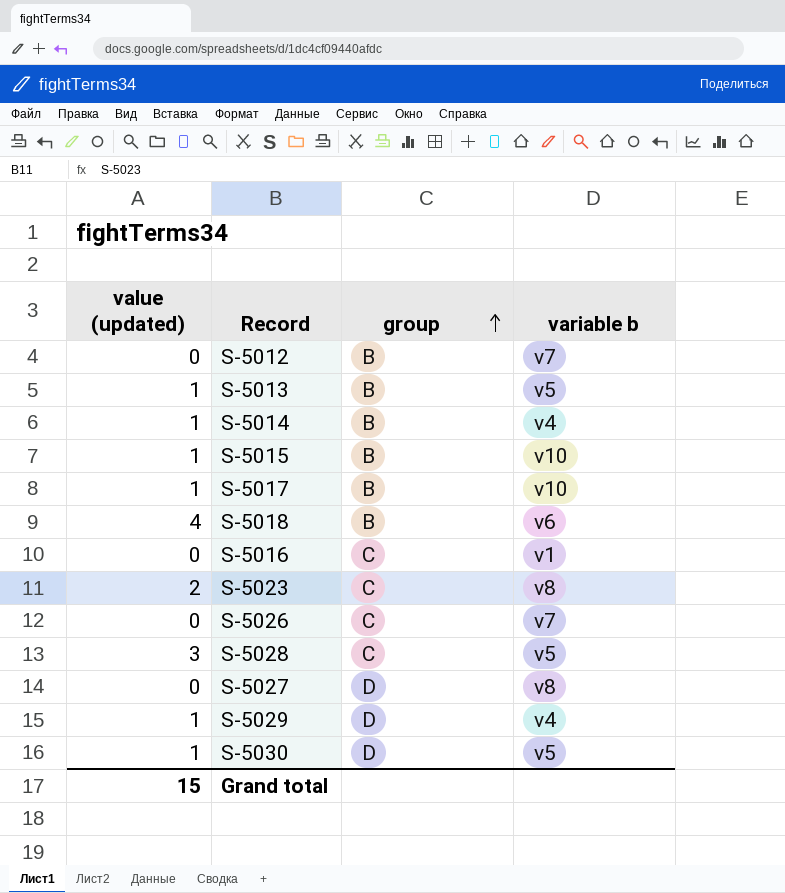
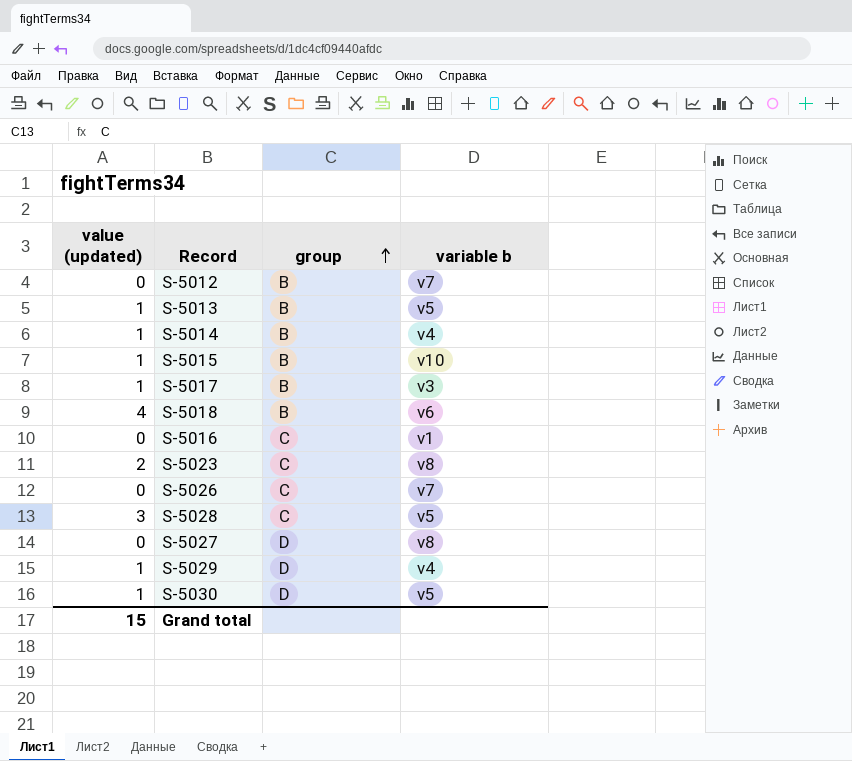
S-5017 | variable b: v10 -> v3

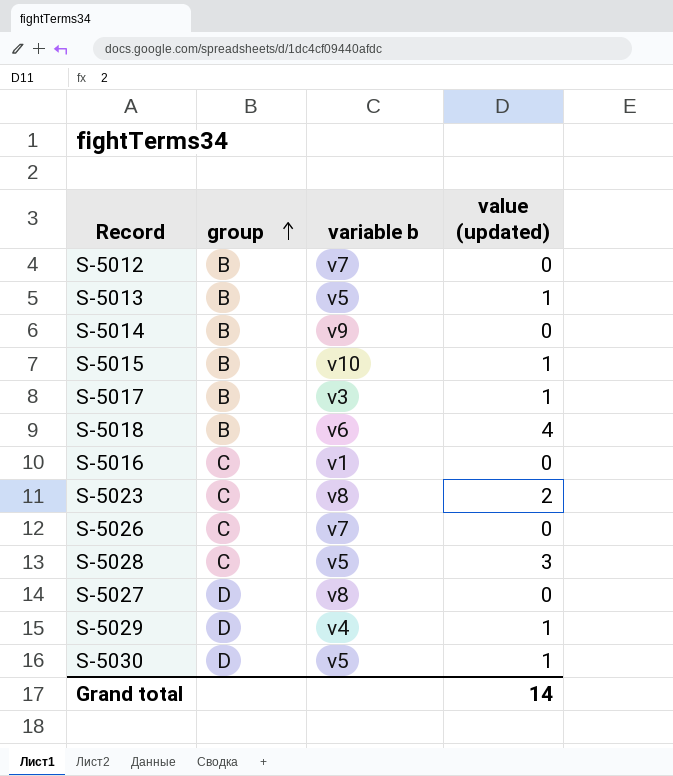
column value (updated) | position: 1 -> 4
S-5014 | variable b: v4 -> v9
S-5014 | value (updated): 1 -> 0
Grand total | value (updated): 15 -> 14

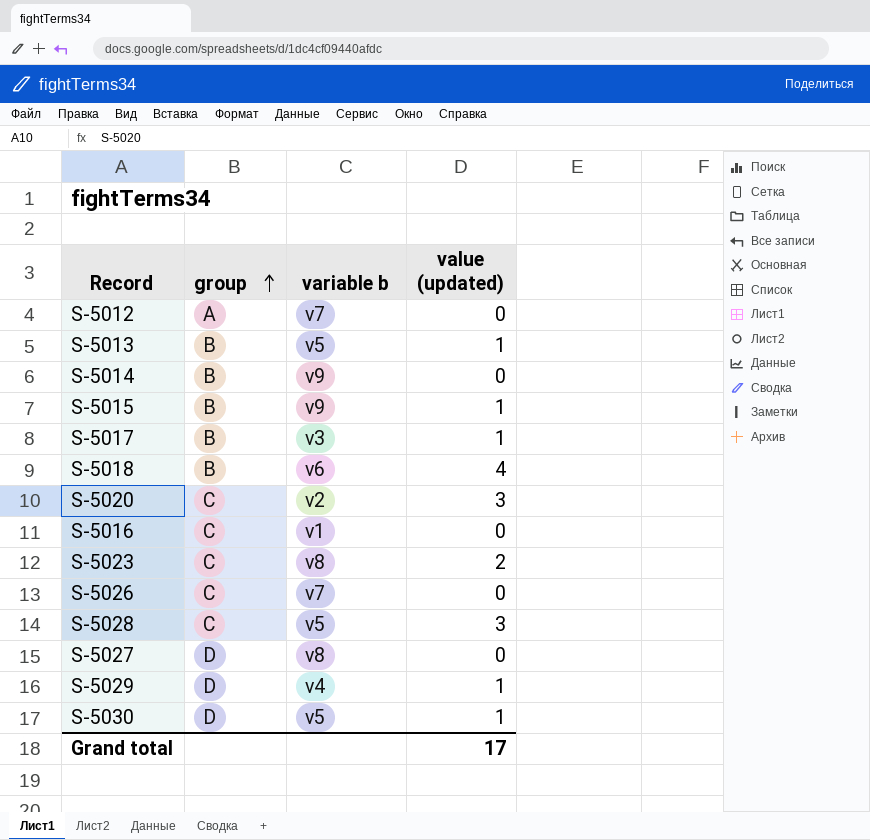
S-5012 | group: B -> A
S-5015 | variable b: v10 -> v9
row S-5020: none -> C | v2 | 3
Grand total | value (updated): 14 -> 17

